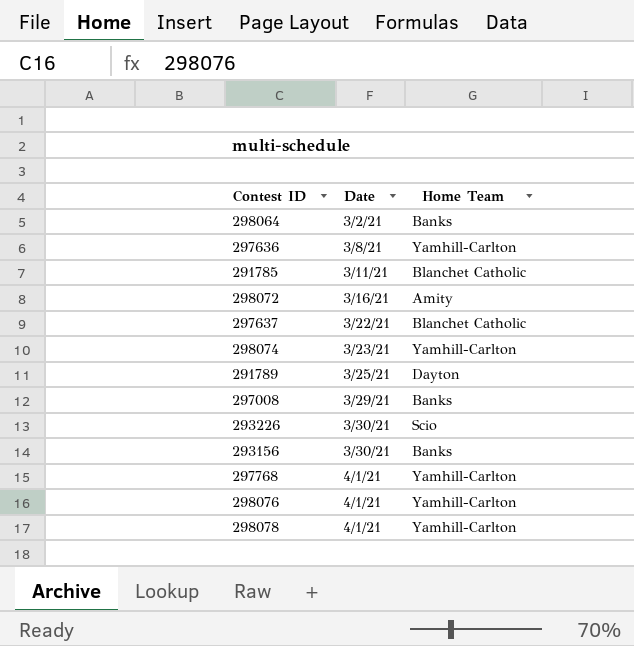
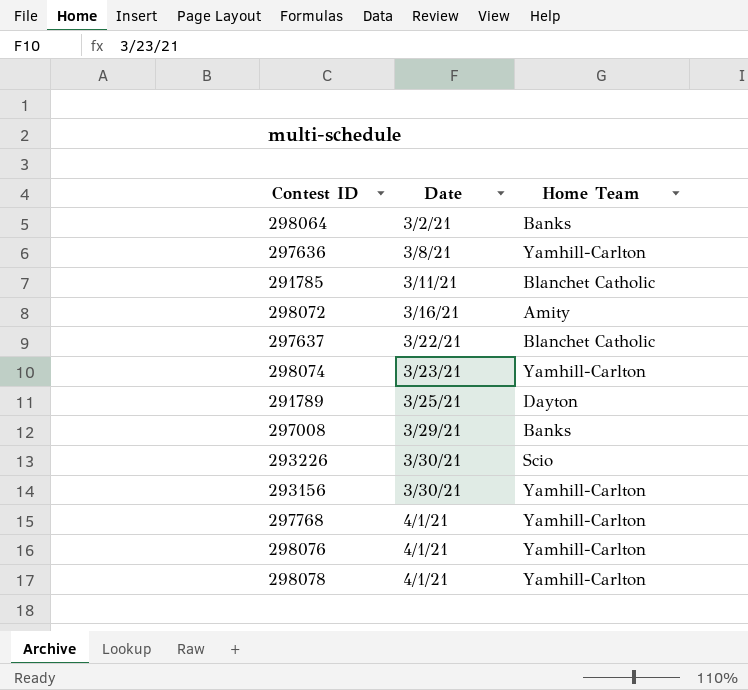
293156 | Home Team: Banks -> Yamhill-Carlton

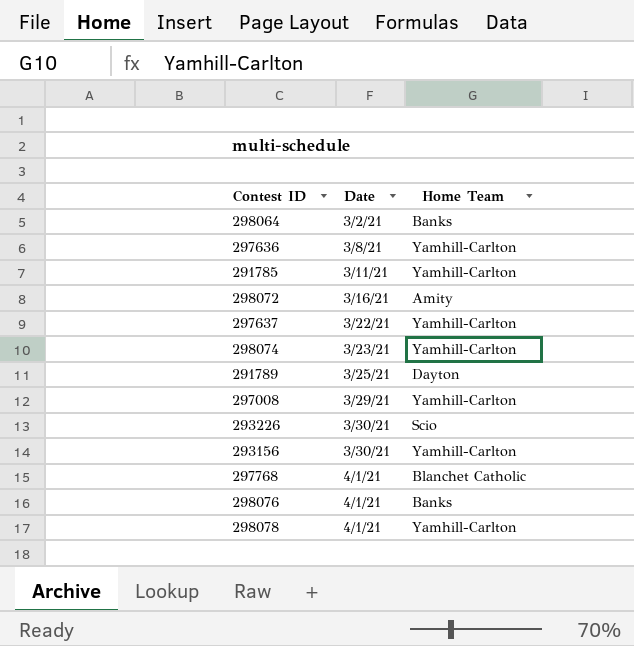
291785 | Home Team: Blanchet Catholic -> Yamhill-Carlton
297637 | Home Team: Blanchet Catholic -> Yamhill-Carlton
297008 | Home Team: Banks -> Yamhill-Carlton
297768 | Home Team: Yamhill-Carlton -> Blanchet Catholic
298076 | Home Team: Yamhill-Carlton -> Banks

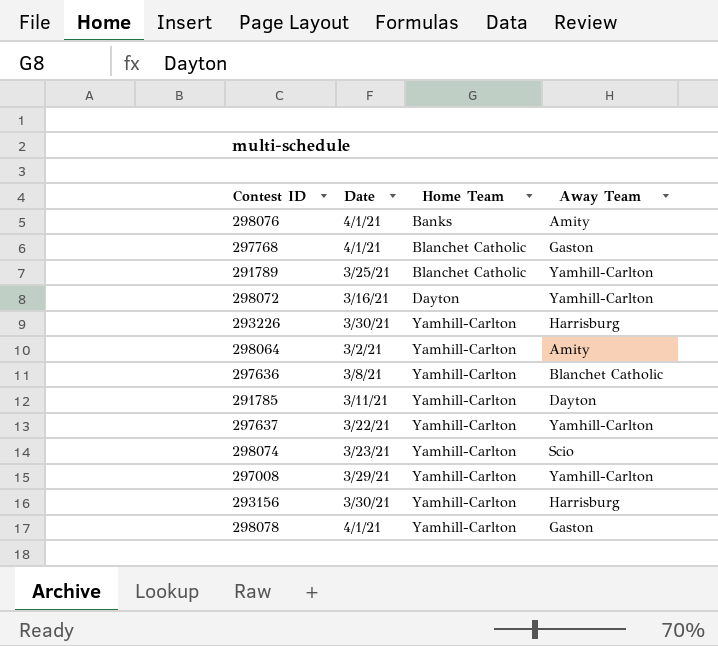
row order: Date ascending -> Home Team ascending
column Away Team | position: none -> 4
291789 | Home Team: Dayton -> Blanchet Catholic
298072 | Home Team: Amity -> Dayton
293226 | Home Team: Scio -> Yamhill-Carlton
298064 | Home Team: Banks -> Yamhill-Carlton

